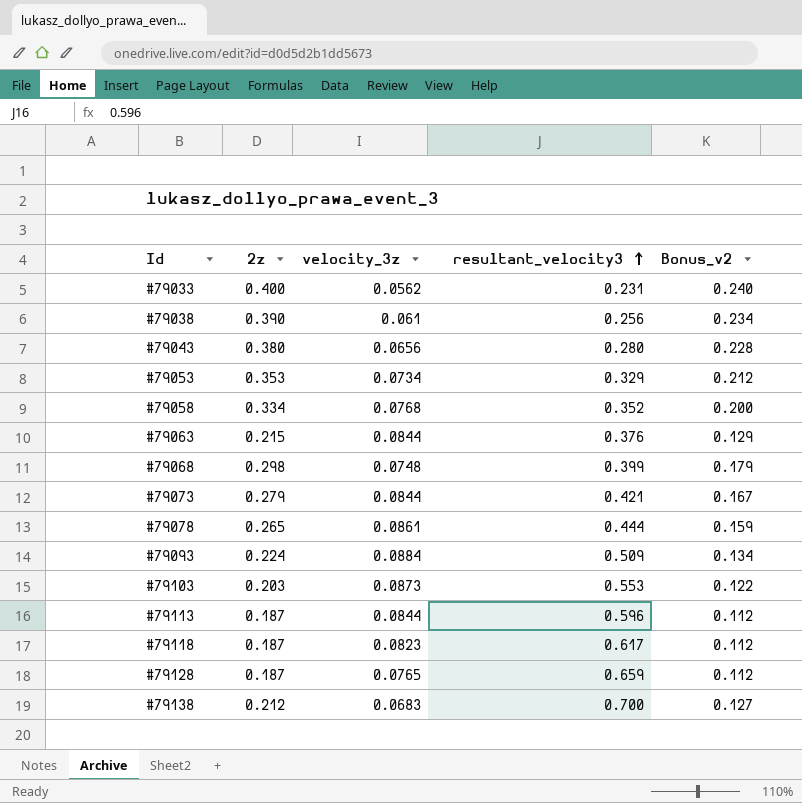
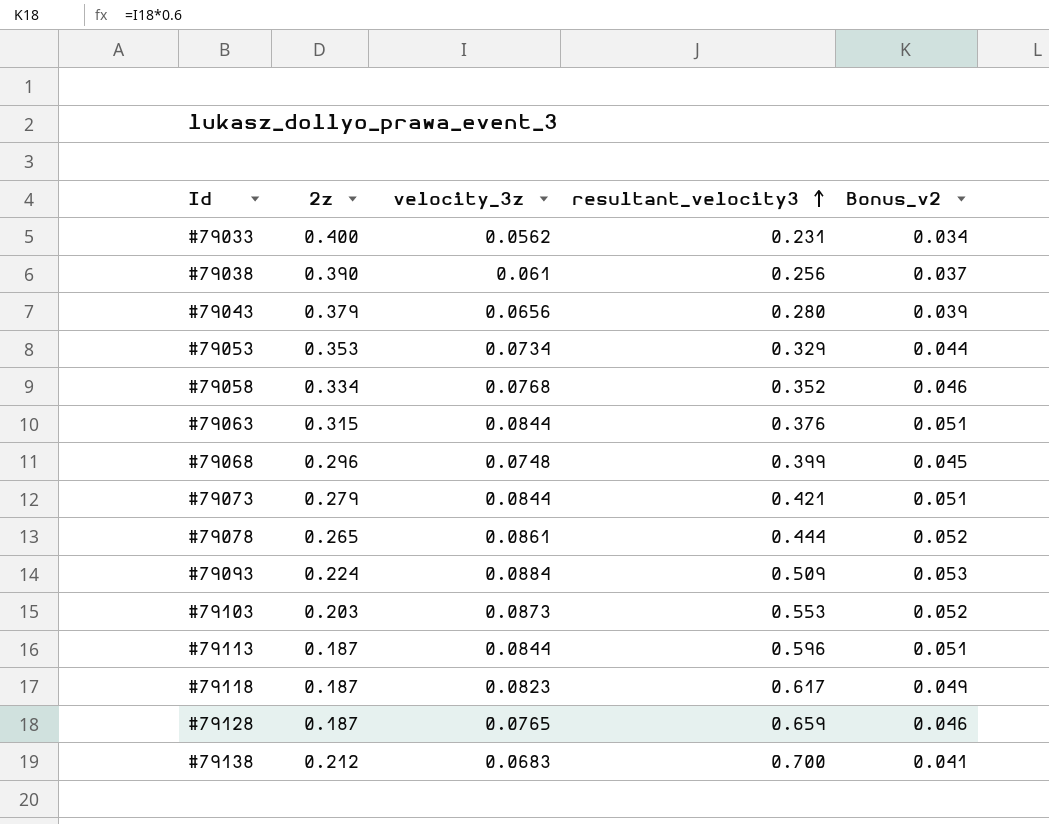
column Bonus_v2 | formula: [2z] * 0.6 -> [velocity_3z] * 0.6
#79043 | 2z: 0.380 -> 0.379
#79063 | 2z: 0.215 -> 0.315
#79068 | 2z: 0.298 -> 0.296

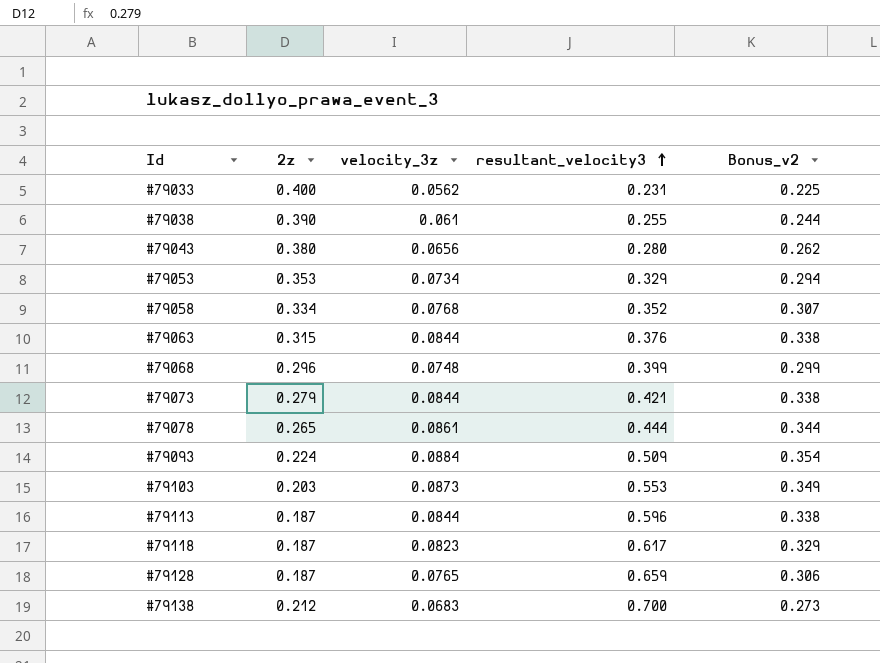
column Bonus_v2 | formula: [velocity_3z] * 0.6 -> [velocity_3z] * 4
#79038 | resultant_velocity3: 0.256 -> 0.255
#79043 | 2z: 0.379 -> 0.380

